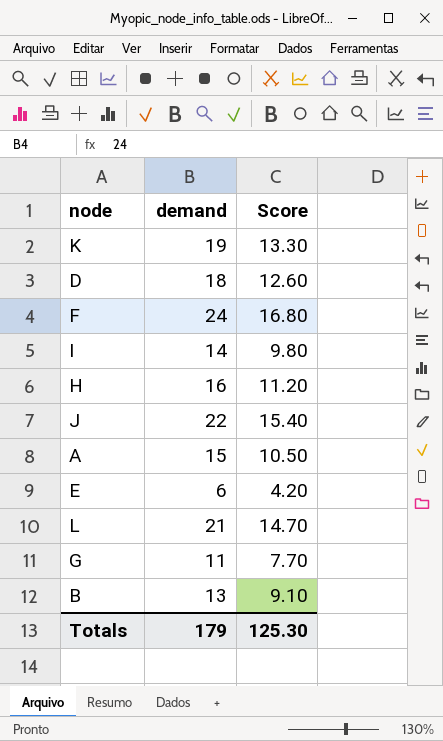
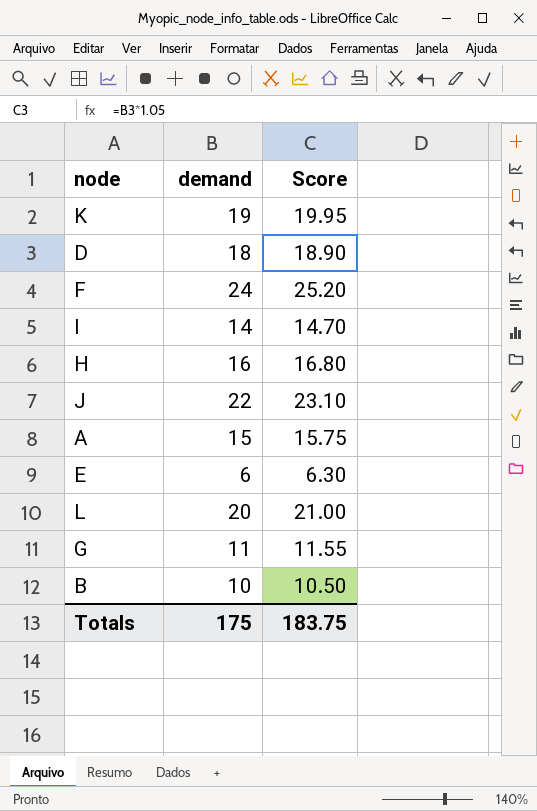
column Score | formula: [demand] * 0.7 -> [demand] * 1.05
L | demand: 21 -> 20
B | demand: 13 -> 10
Totals | demand: 179 -> 175
Totals | Score: 125.30 -> 183.75

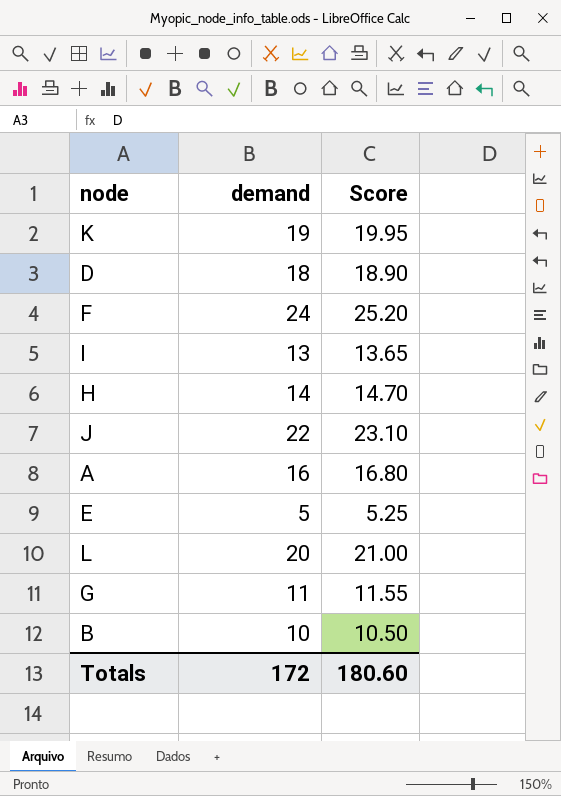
I | demand: 14 -> 13
I | Score: 14.70 -> 13.65
H | demand: 16 -> 14
H | Score: 16.80 -> 14.70
A | demand: 15 -> 16
A | Score: 15.75 -> 16.80
E | demand: 6 -> 5
E | Score: 6.30 -> 5.25
Totals | demand: 175 -> 172
Totals | Score: 183.75 -> 180.60

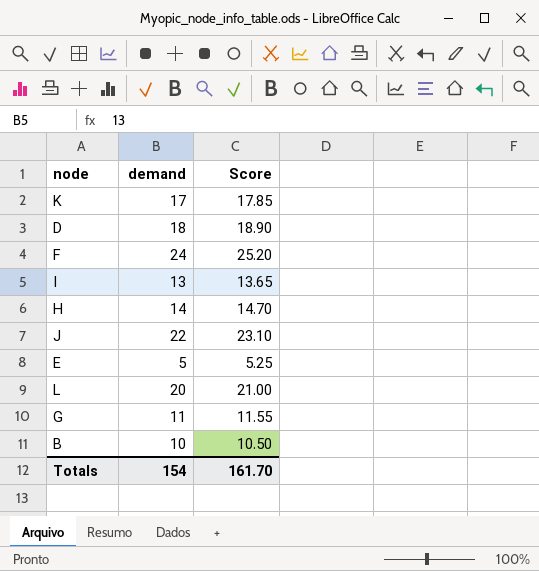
row A: 16 | 16.80 -> none
K | demand: 19 -> 17
K | Score: 19.95 -> 17.85
Totals | demand: 172 -> 154
Totals | Score: 180.60 -> 161.70

